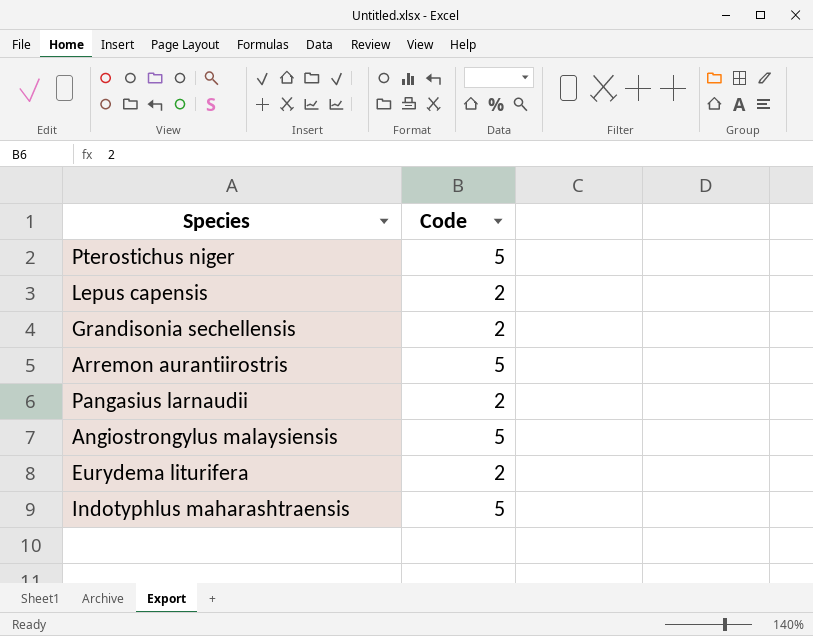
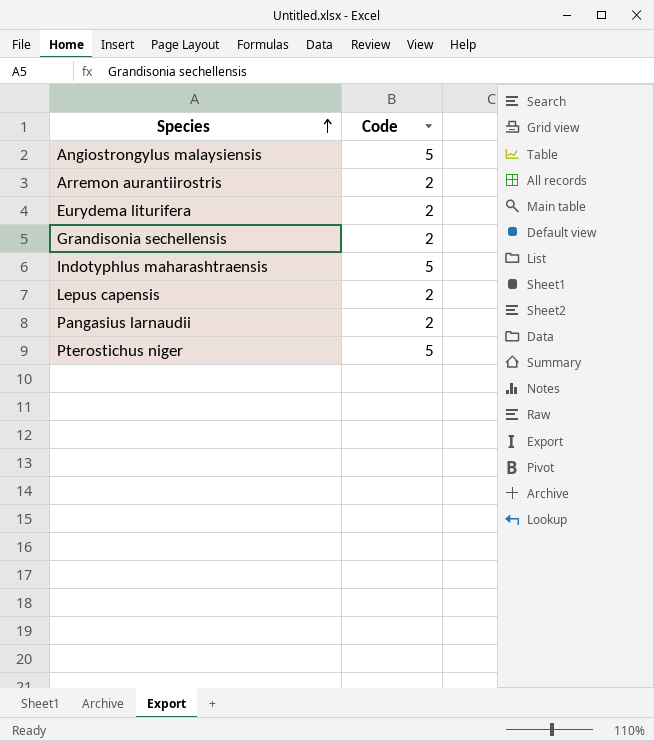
row order: none -> Species ascending
Arremon aurantiirostris | Code: 5 -> 2

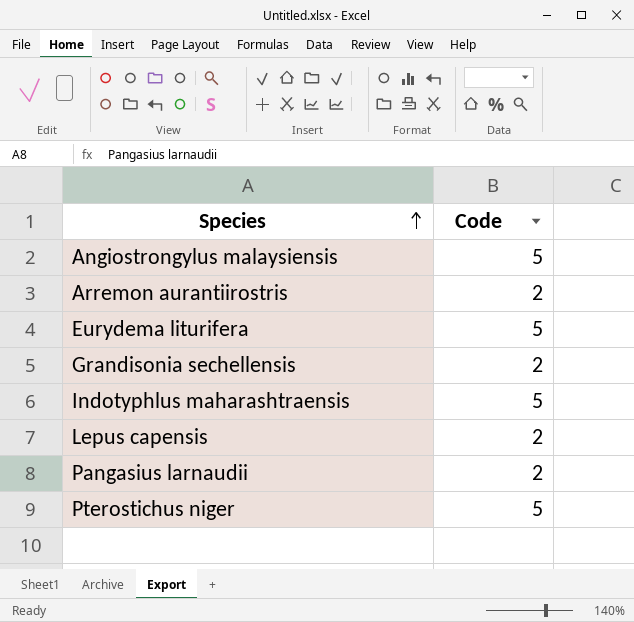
Eurydema liturifera | Code: 2 -> 5

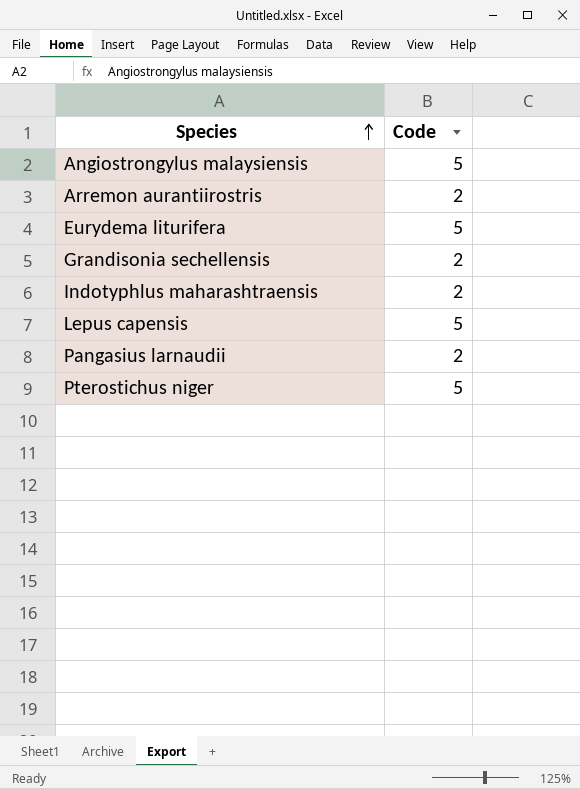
Indotyphlus maharashtraensis | Code: 5 -> 2
Lepus capensis | Code: 2 -> 5

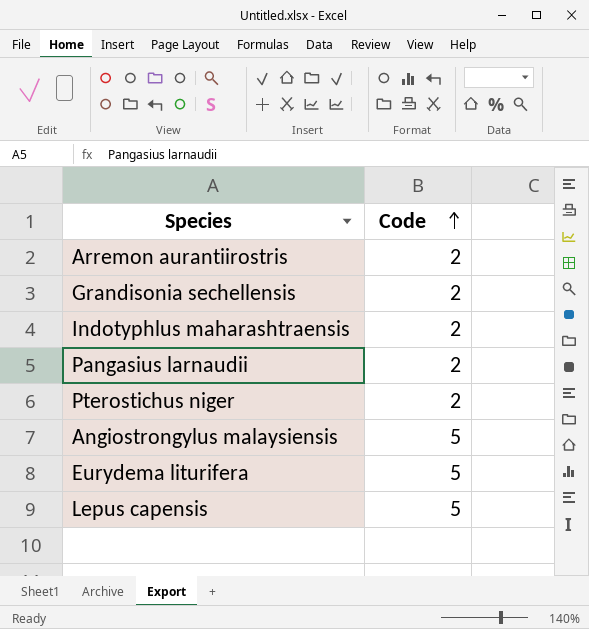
row order: Species ascending -> Code ascending
Pterostichus niger | Code: 5 -> 2

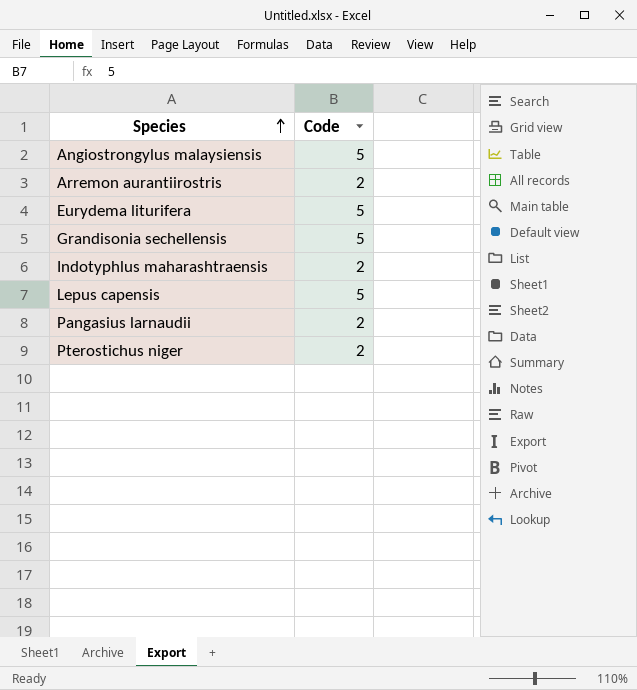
row order: Code ascending -> Species ascending
Grandisonia sechellensis | Code: 2 -> 5

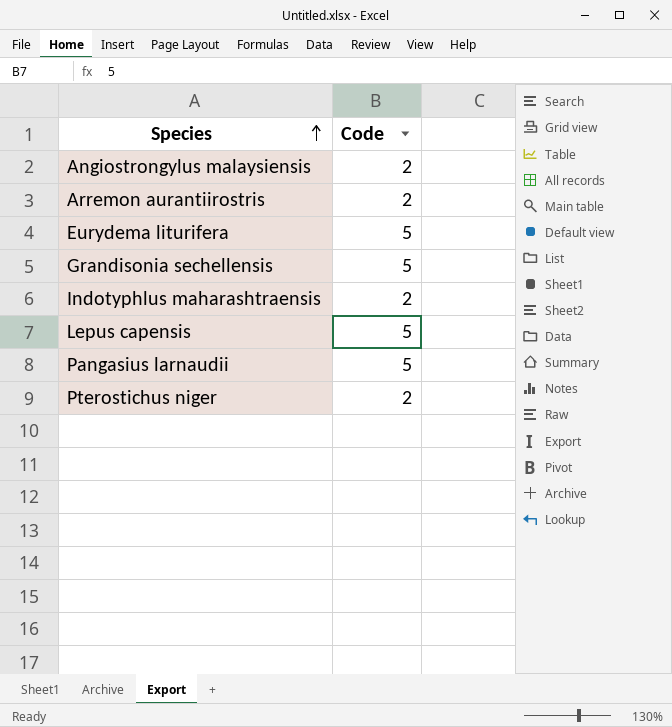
Angiostrongylus malaysiensis | Code: 5 -> 2
Pangasius larnaudii | Code: 2 -> 5

